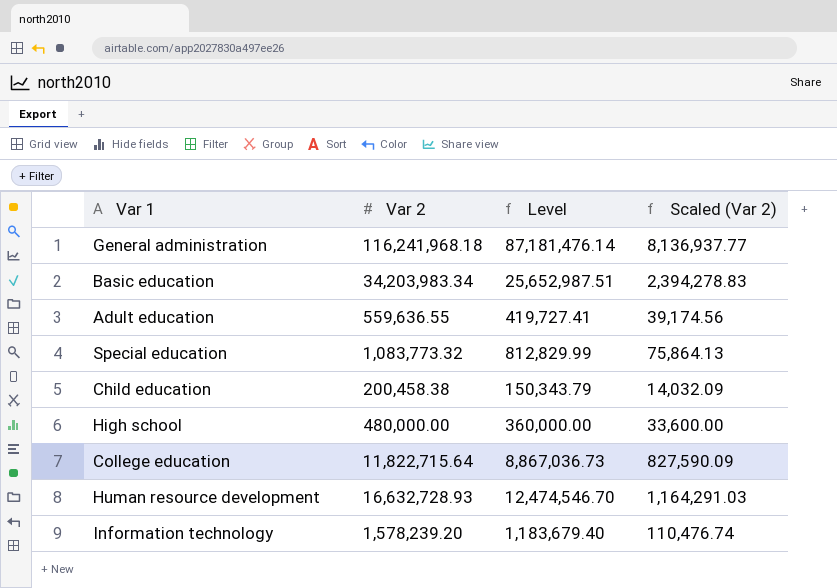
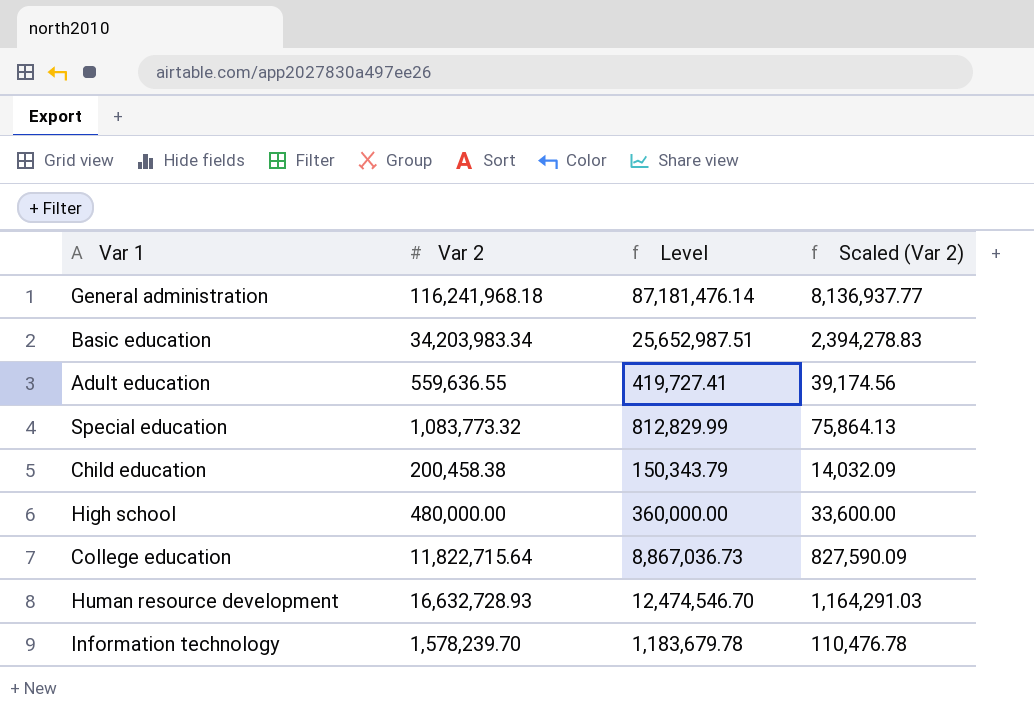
Information technology | Var 2: 1,578,239.20 -> 1,578,239.70
Information technology | Level: 1,183,679.40 -> 1,183,679.78
Information technology | Scaled (Var 2): 110,476.74 -> 110,476.78

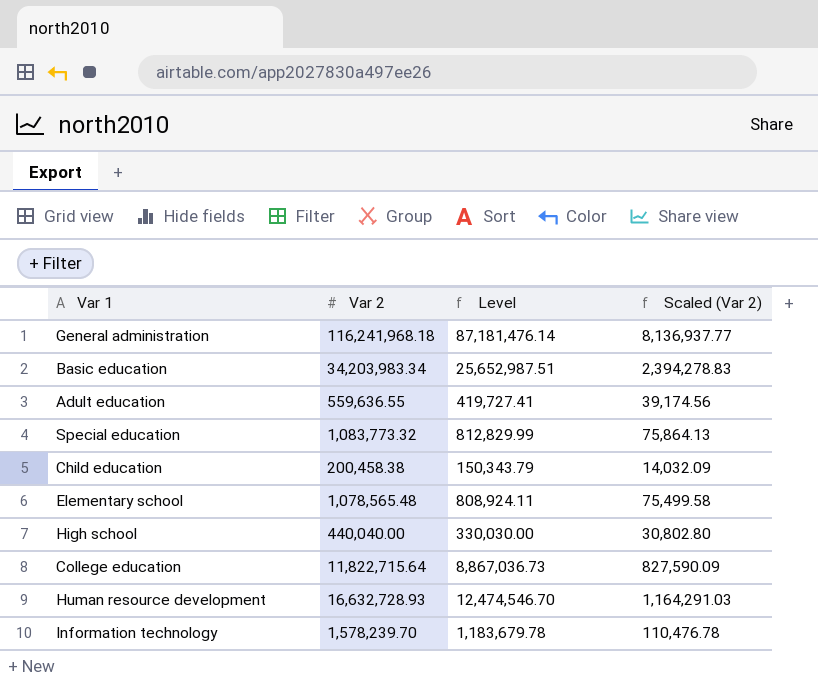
row Elementary school: none -> 1,078,565.48 | 808,924.11 | 75,499.58
High school | Var 2: 480,000.00 -> 440,040.00
High school | Level: 360,000.00 -> 330,030.00
High school | Scaled (Var 2): 33,600.00 -> 30,802.80

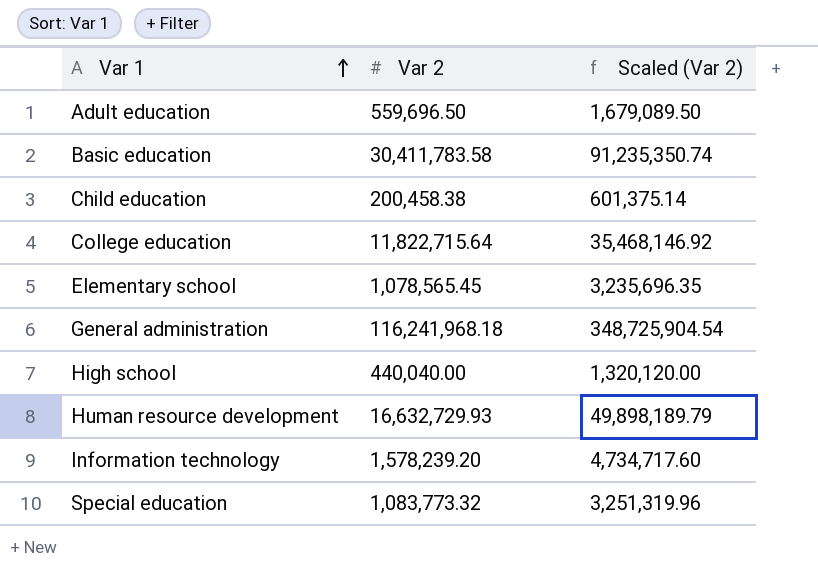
row order: none -> Var 1 ascending
column Level | formula: [Var 2] * 0.75 -> none
column Scaled (Var 2) | formula: [Var 2] * 0.07 -> [Var 2] * 3
Adult education | Var 2: 559,636.55 -> 559,696.50
Basic education | Var 2: 34,203,983.34 -> 30,411,783.58
Elementary school | Var 2: 1,078,565.48 -> 1,078,565.45
Human resource development | Var 2: 16,632,728.93 -> 16,632,729.93
Information technology | Var 2: 1,578,239.70 -> 1,578,239.20

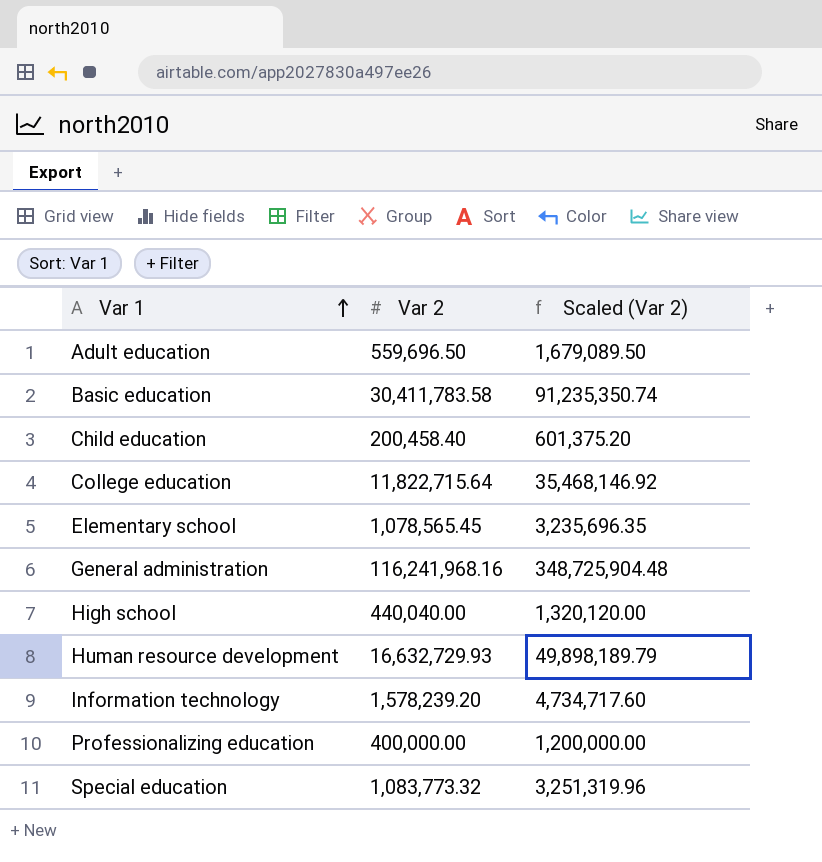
Child education | Var 2: 200,458.38 -> 200,458.40
Child education | Scaled (Var 2): 601,375.14 -> 601,375.20
General administration | Var 2: 116,241,968.18 -> 116,241,968.16
General administration | Scaled (Var 2): 348,725,904.54 -> 348,725,904.48
row Professionalizing education: none -> 400,000.00 | 1,200,000.00

